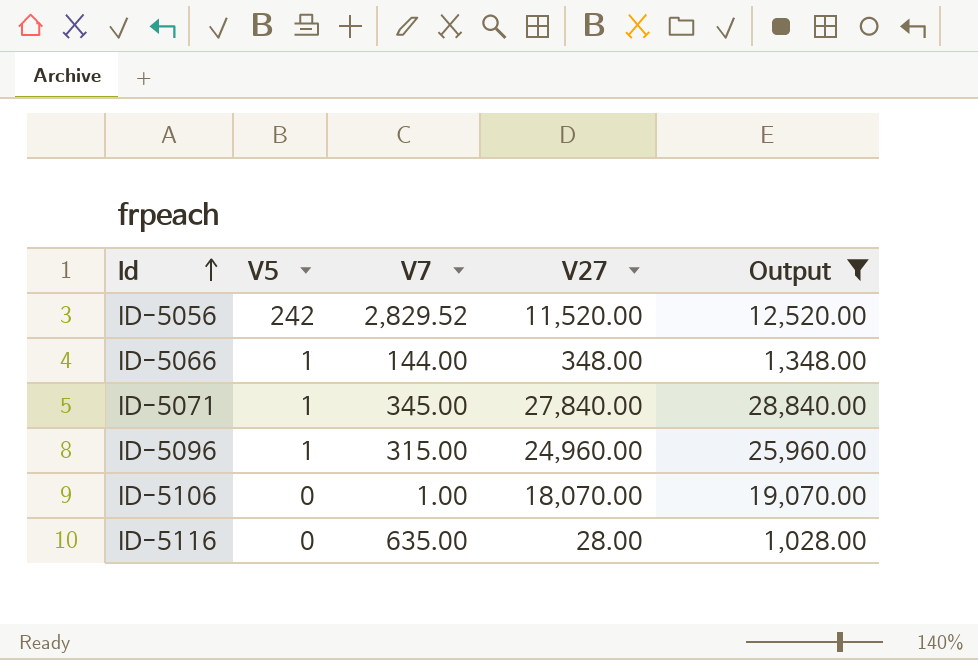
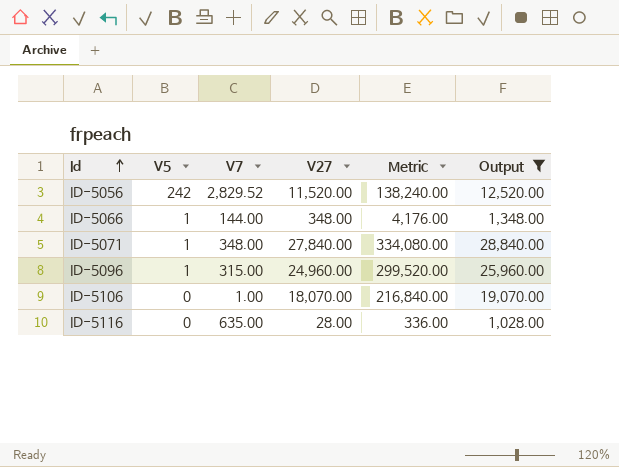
column Metric | formula: none -> [V27] * 12
ID-5071 | V7: 345.00 -> 348.00

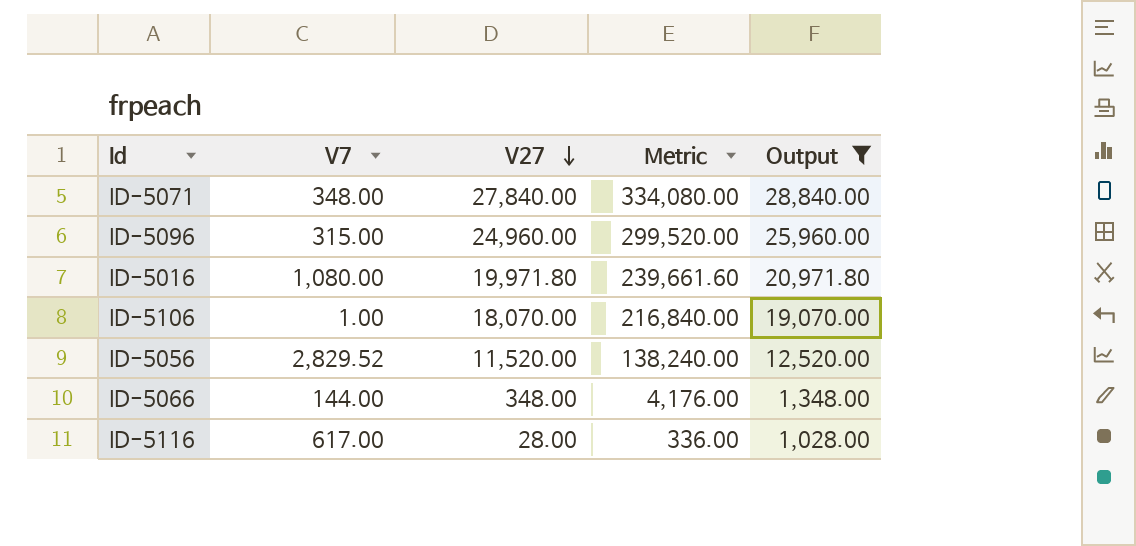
row order: Id ascending -> V27 descending
column V5 | position: 2 -> none
row ID-5016: none -> 1,080.00 | 19,971.80 | 239,661.60 | 20,971.80
ID-5116 | V7: 635.00 -> 617.00

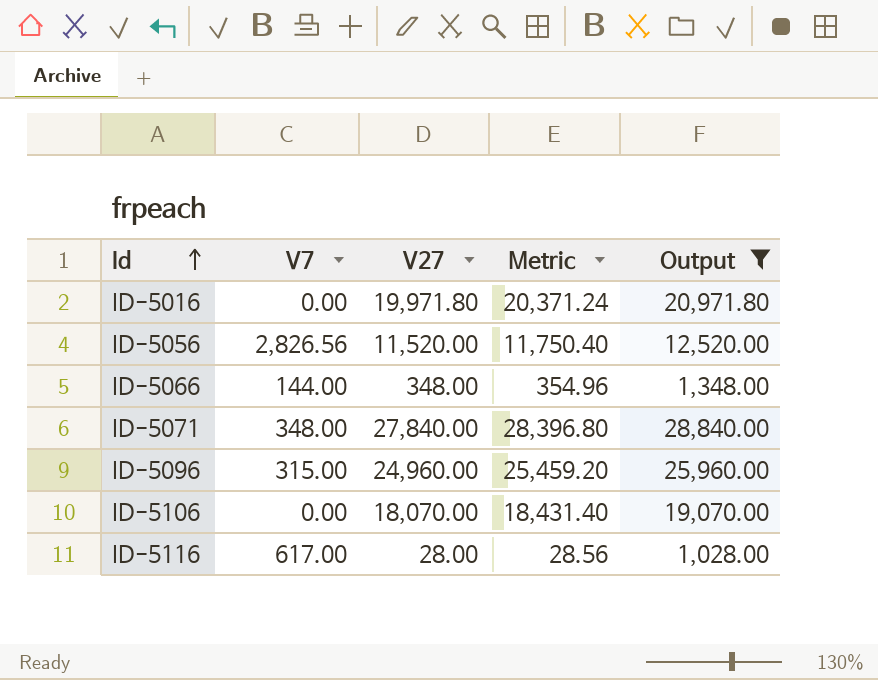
row order: V27 descending -> Id ascending
column Metric | formula: [V27] * 12 -> [V27] * 1.02
ID-5016 | V7: 1,080.00 -> 0.00
ID-5056 | V7: 2,829.52 -> 2,826.56
ID-5106 | V7: 1.00 -> 0.00

